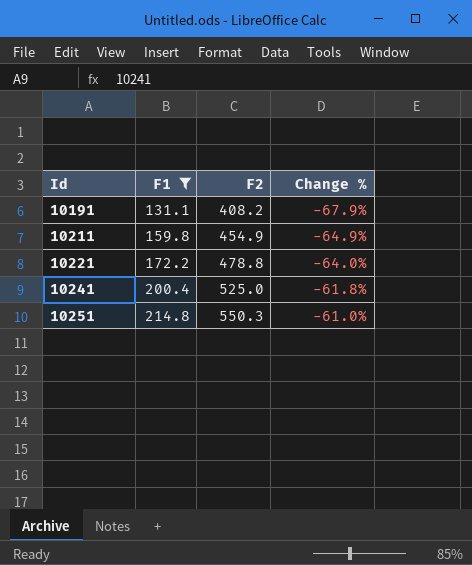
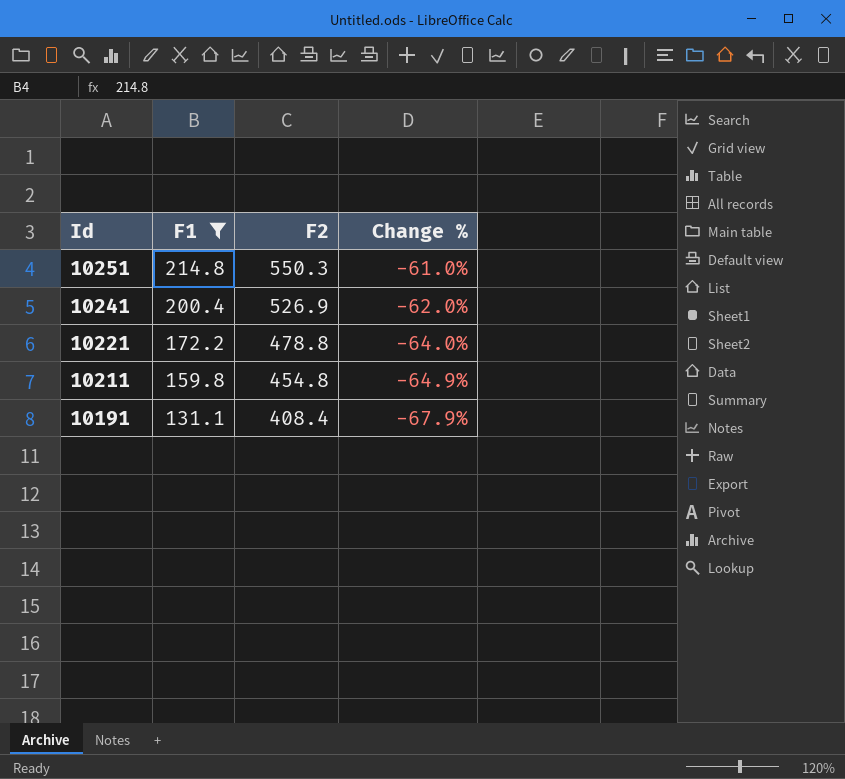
row order: Id ascending -> Id descending
10241 | F2: 525.0 -> 526.9
10241 | Change %: -61.8% -> -62.0%
10211 | F2: 454.9 -> 454.8
10191 | F2: 408.2 -> 408.4

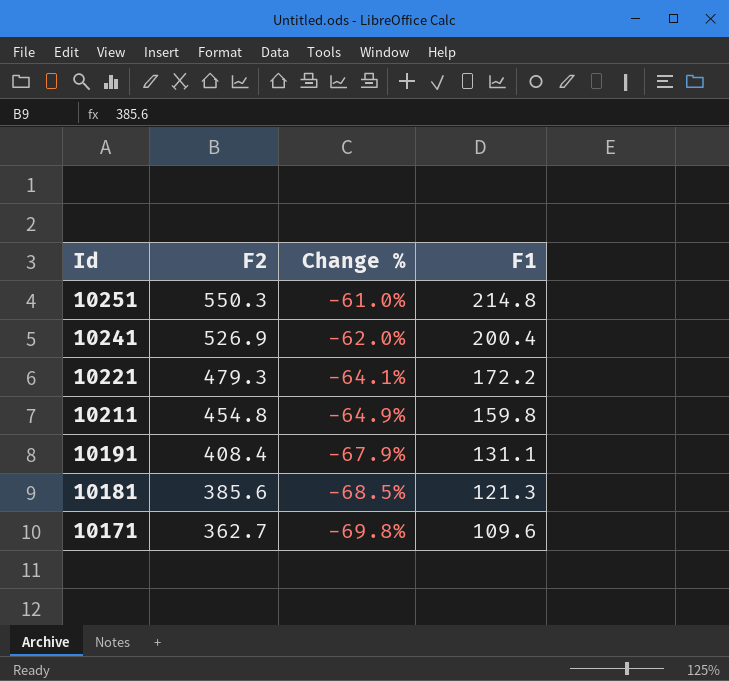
filter: F1 >= 131.1 -> none
column F1 | position: 2 -> 4
10221 | F2: 478.8 -> 479.3
10221 | Change %: -64.0% -> -64.1%

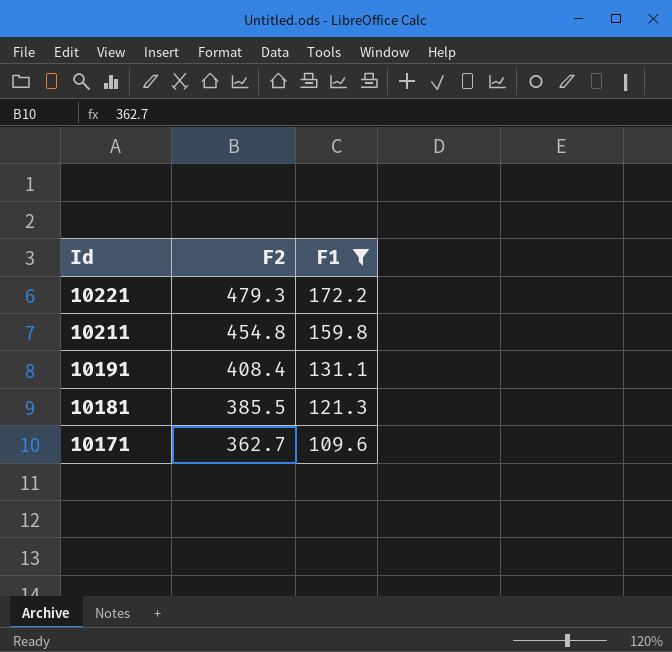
filter: none -> F1 <= 172.2
column Change % | formula: ([F1] - [F2]) / [F2] -> none
10181 | F2: 385.6 -> 385.5

